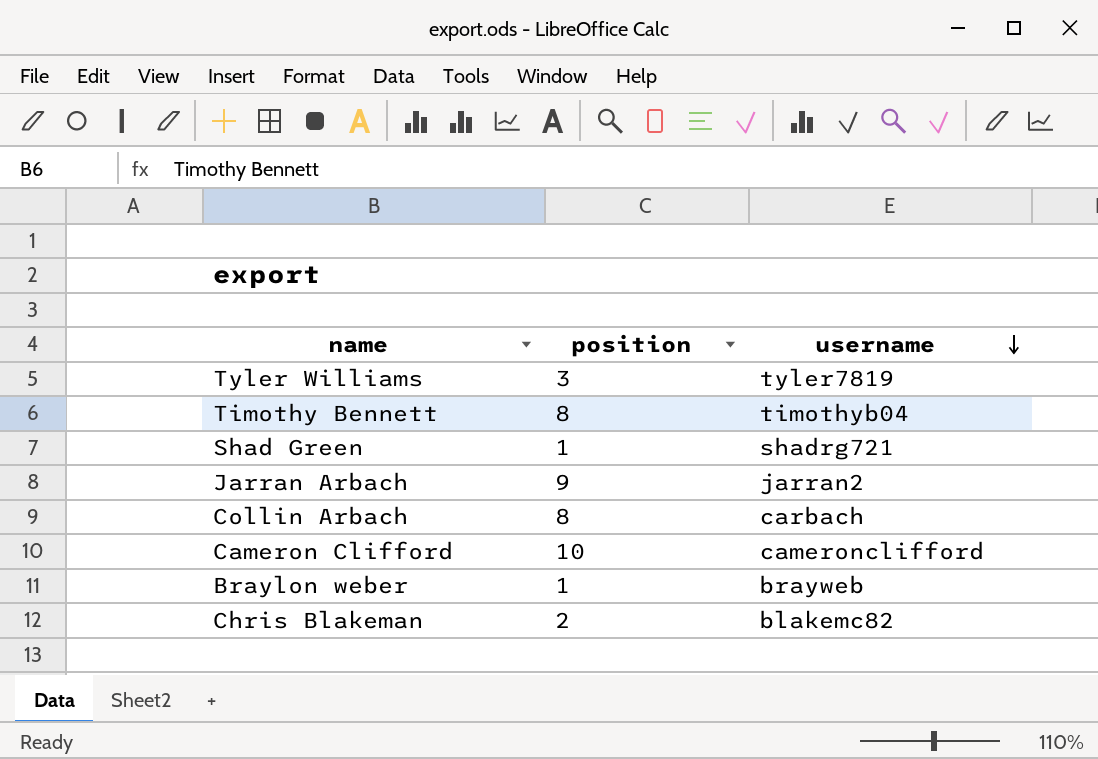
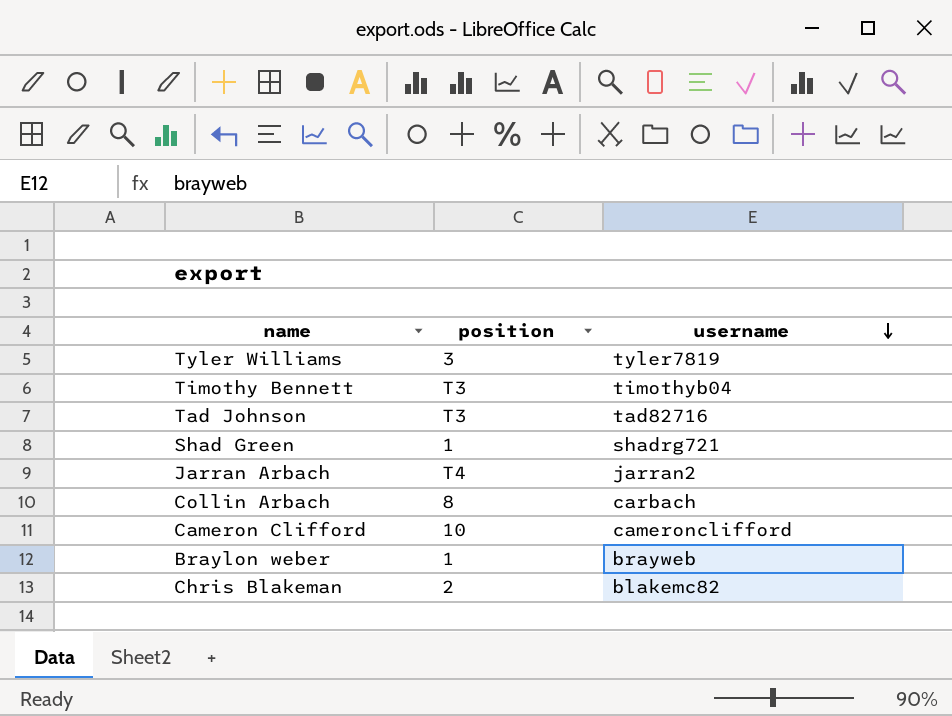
Timothy Bennett | position: 8 -> T3
row Tad Johnson: none -> T3 | tad82716
Jarran Arbach | position: 9 -> T4

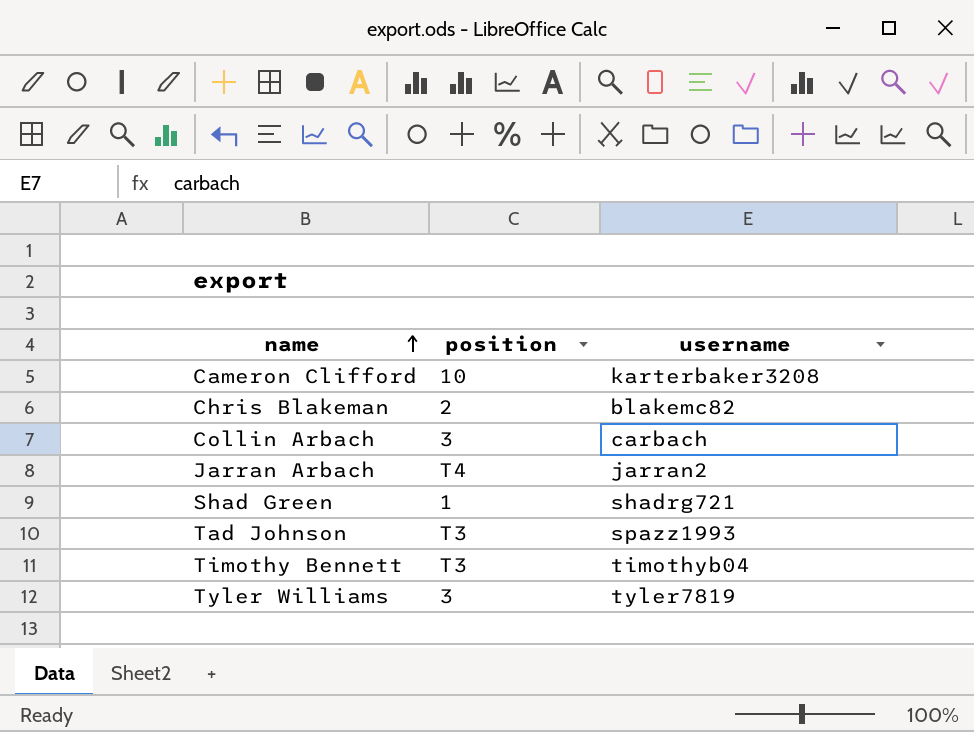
row order: username descending -> name ascending
row Braylon weber: 1 | brayweb -> none
Cameron Clifford | username: cameronclifford -> karterbaker3208
Collin Arbach | position: 8 -> 3
Tad Johnson | username: tad82716 -> spazz1993

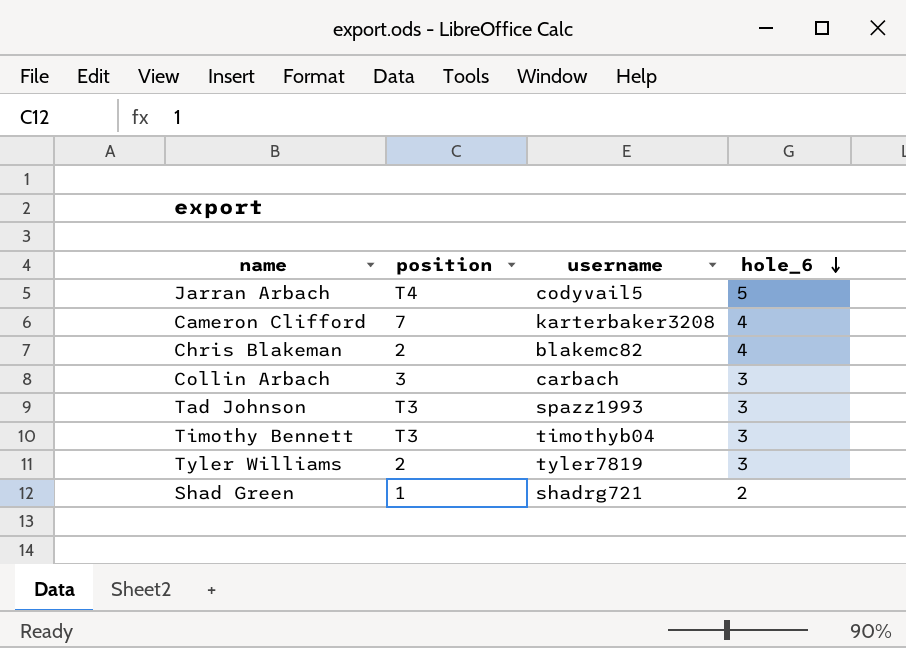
row order: name ascending -> hole_6 descending
column hole_6 | position: none -> 4
Jarran Arbach | username: jarran2 -> codyvail5
Cameron Clifford | position: 10 -> 7
Tyler Williams | position: 3 -> 2

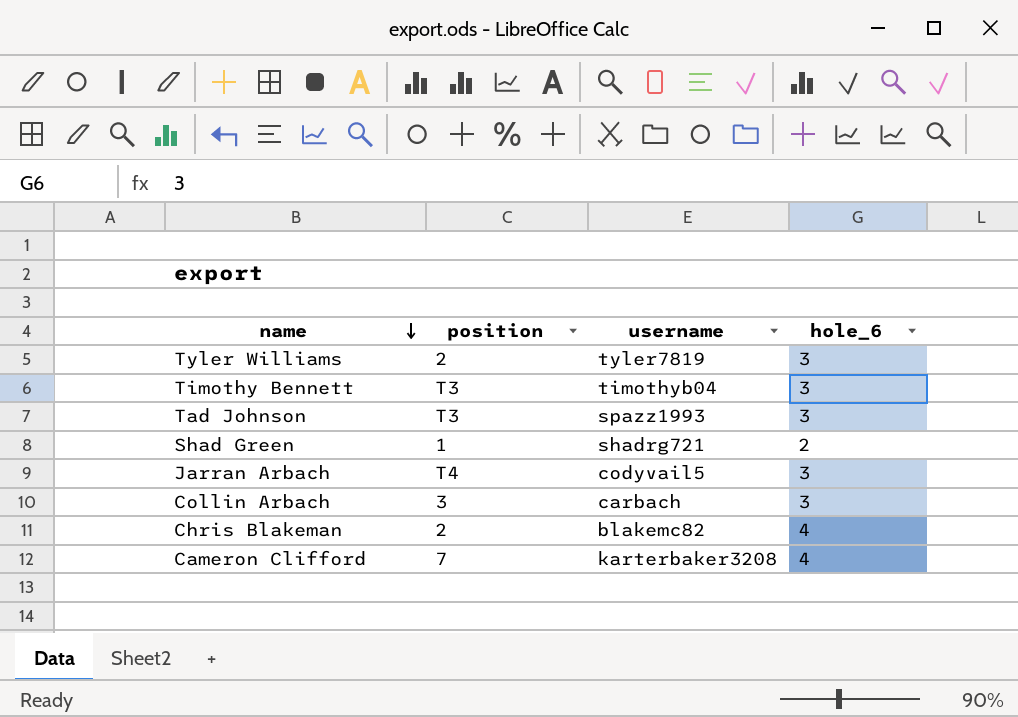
row order: hole_6 descending -> name descending
Jarran Arbach | hole_6: 5 -> 3

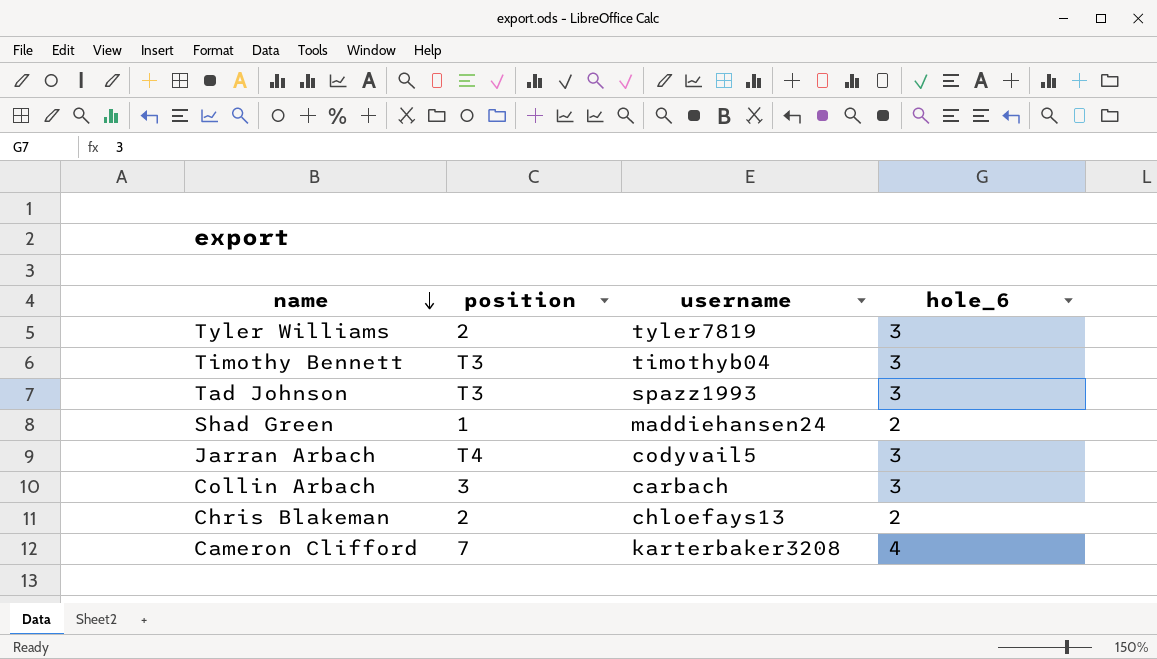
Shad Green | username: shadrg721 -> maddiehansen24
Chris Blakeman | username: blakemc82 -> chloefays13
Chris Blakeman | hole_6: 4 -> 2

